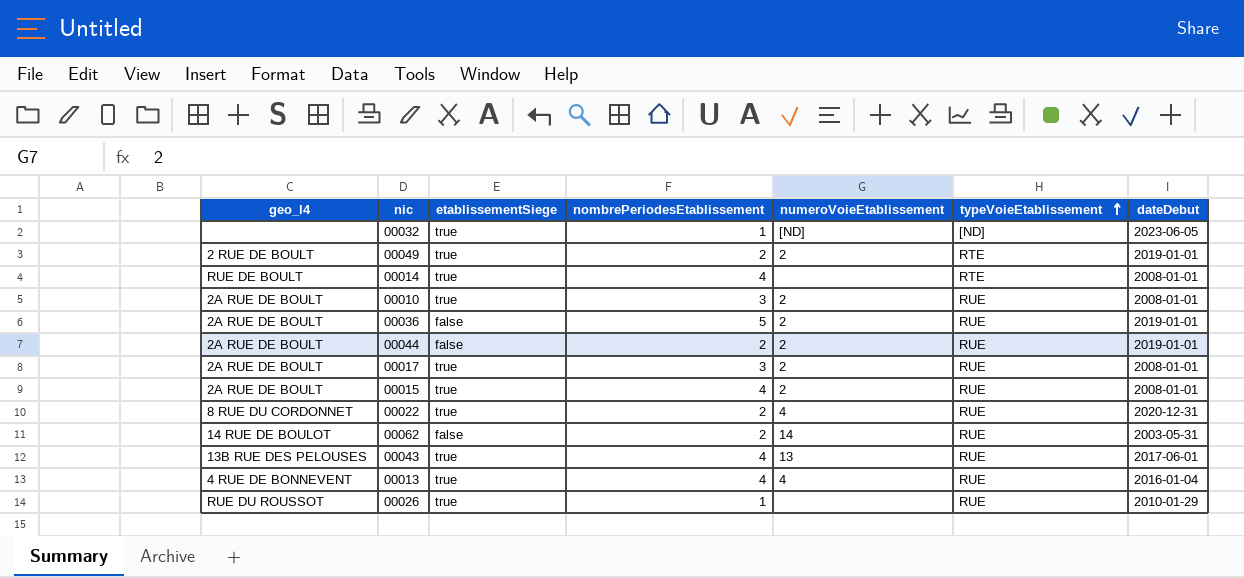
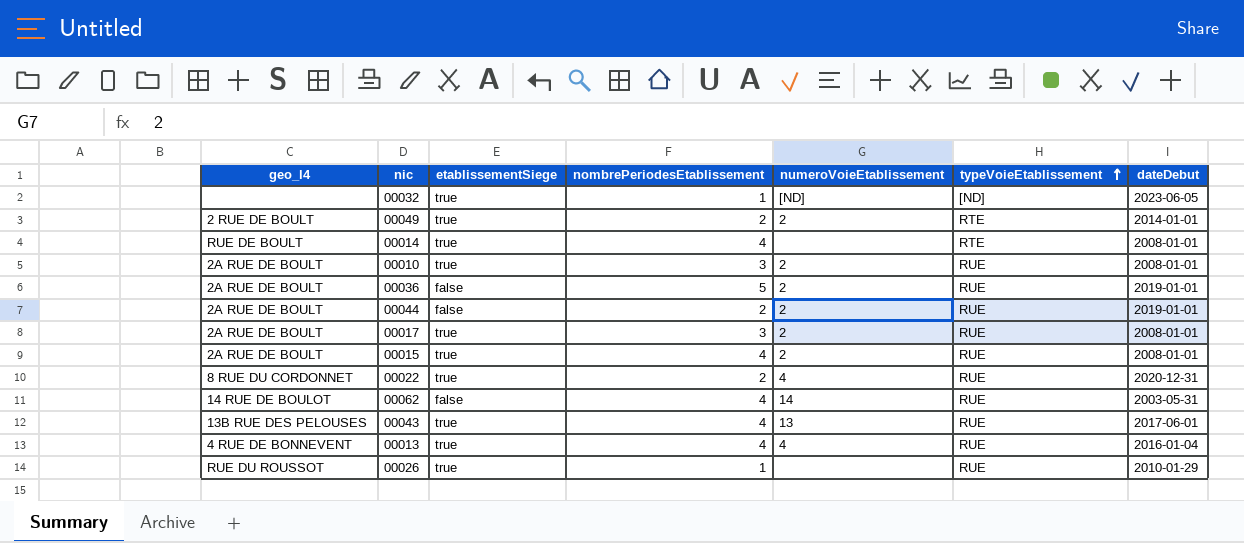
00049 | dateDebut: 2019-01-01 -> 2014-01-01
00062 | nombrePeriodesEtablissement: 2 -> 4

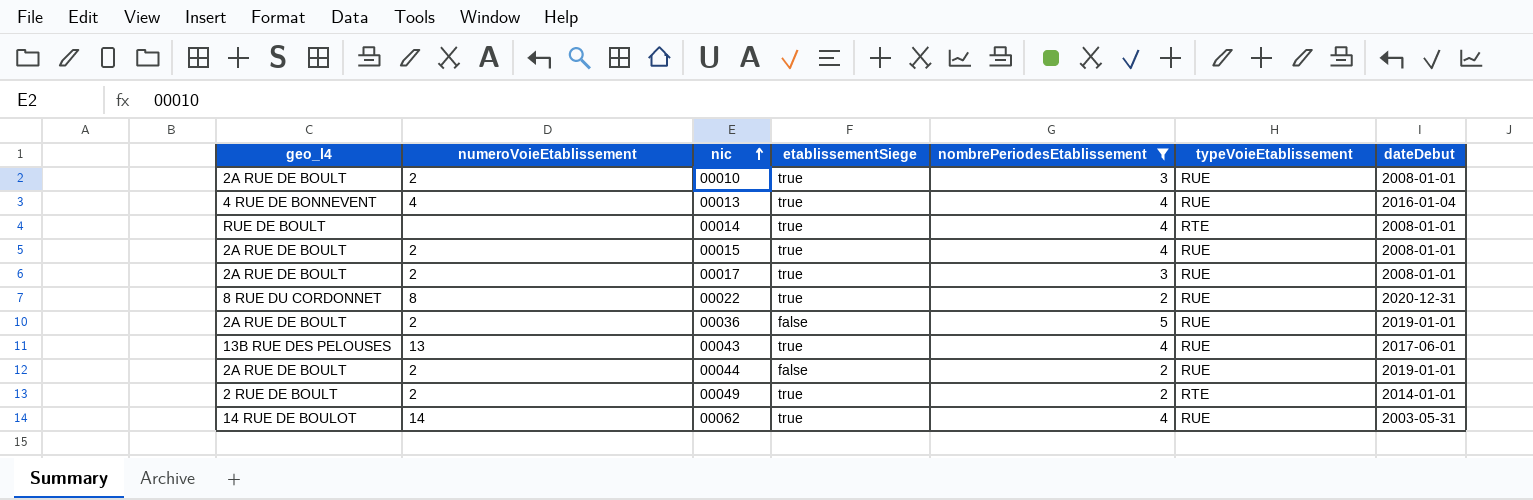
filter: none -> nombrePeriodesEtablissement != 1
row order: typeVoieEtablissement ascending -> nic ascending
column numeroVoieEtablissement | position: 5 -> 2
00022 | numeroVoieEtablissement: 4 -> 8
00062 | etablissementSiege: false -> true

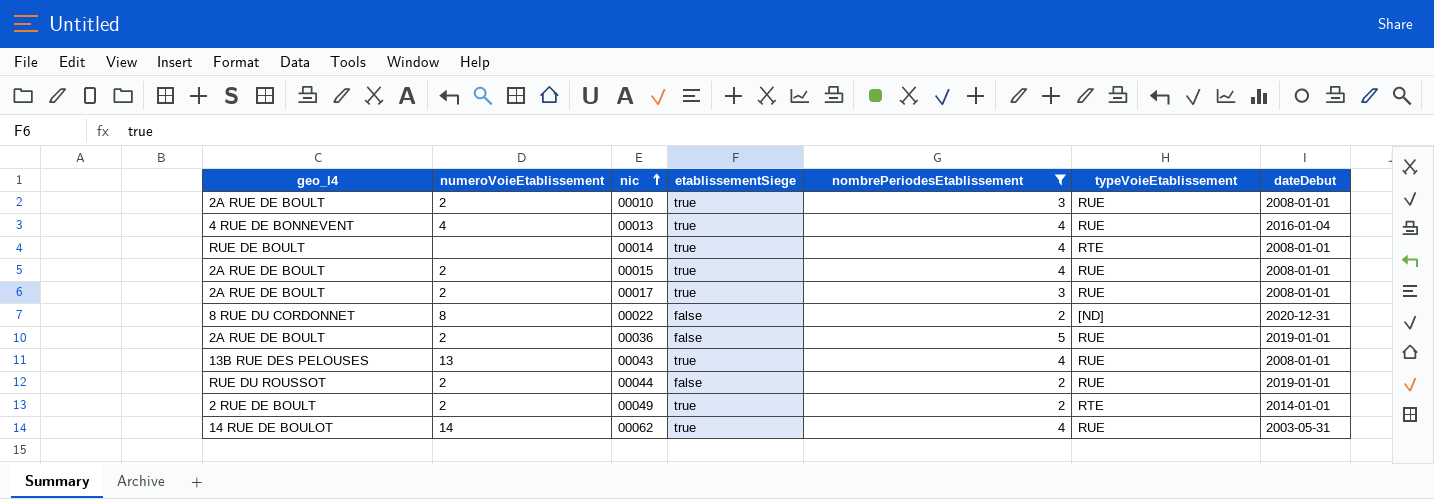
00022 | etablissementSiege: true -> false
00022 | typeVoieEtablissement: RUE -> [ND]
00043 | dateDebut: 2017-06-01 -> 2008-01-01
00044 | geo_l4: 2A RUE DE BOULT -> RUE DU ROUSSOT

